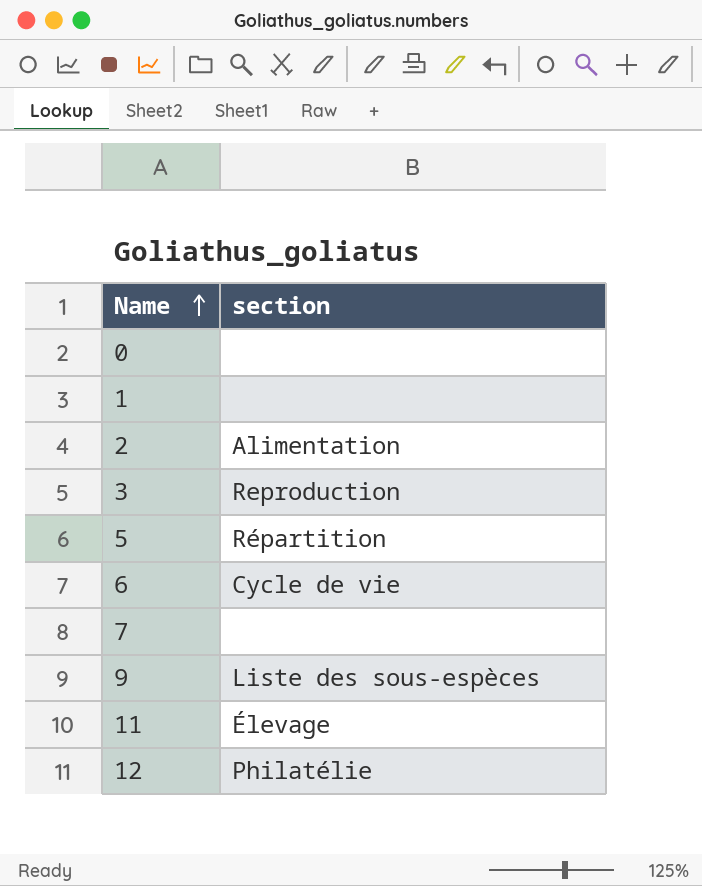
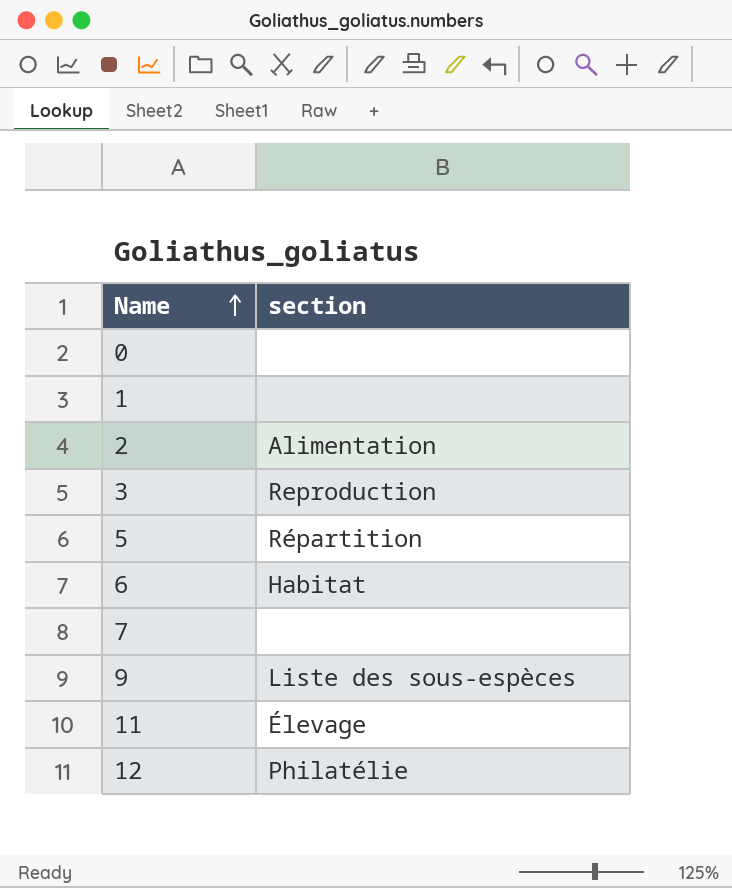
6 | section: Cycle de vie -> Habitat

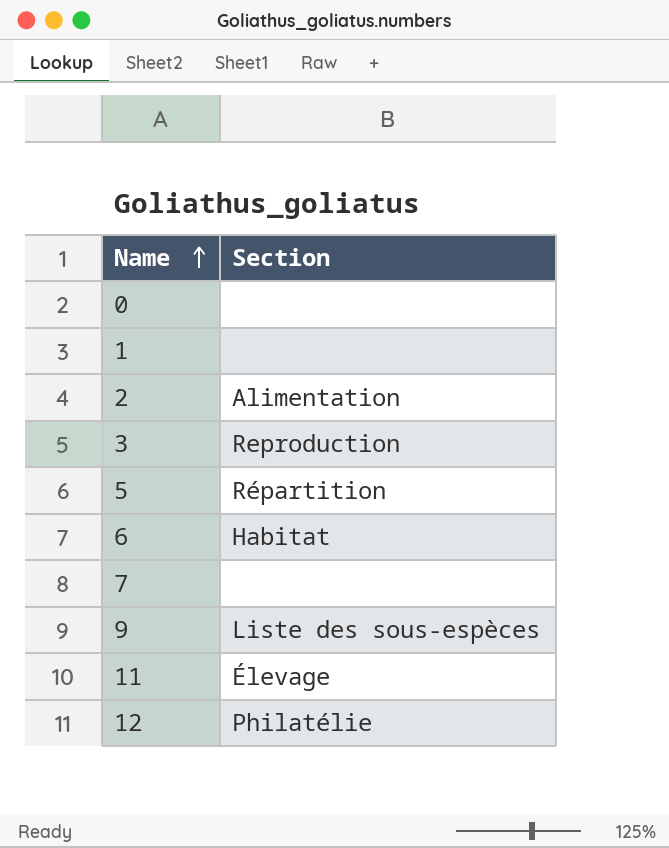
column name: section -> Section

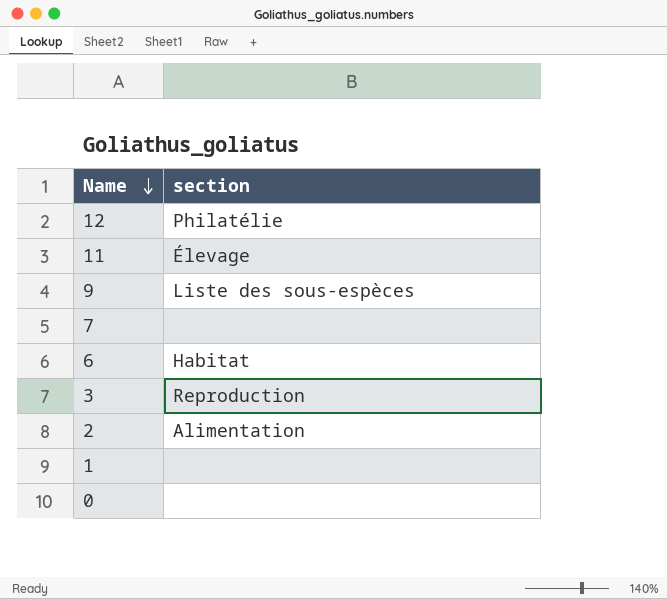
row order: Name ascending -> Name descending
column name: Section -> section
row 5: Répartition -> none

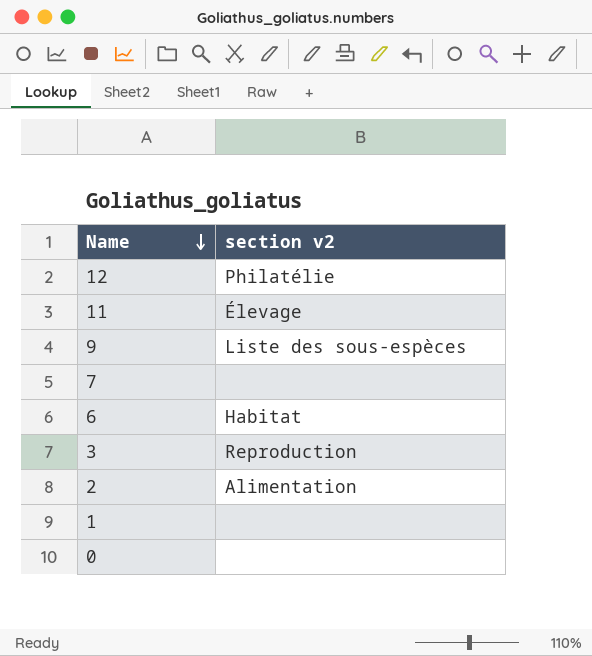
column name: section -> section v2

